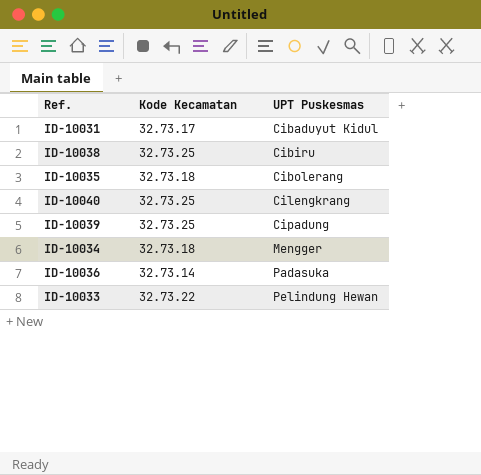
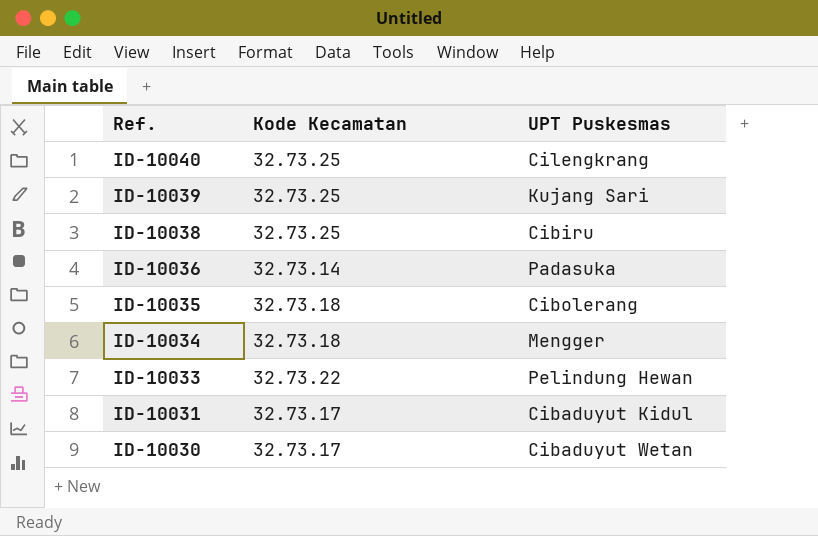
row order: UPT Puskesmas ascending -> Ref. descending
ID-10039 | UPT Puskesmas: Cipadung -> Kujang Sari
row ID-10030: none -> 32.73.17 | Cibaduyut Wetan

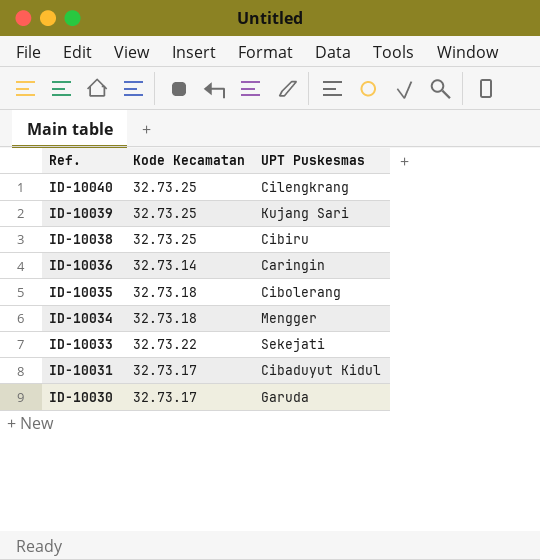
ID-10036 | UPT Puskesmas: Padasuka -> Caringin
ID-10033 | UPT Puskesmas: Pelindung Hewan -> Sekejati
ID-10030 | UPT Puskesmas: Cibaduyut Wetan -> Garuda

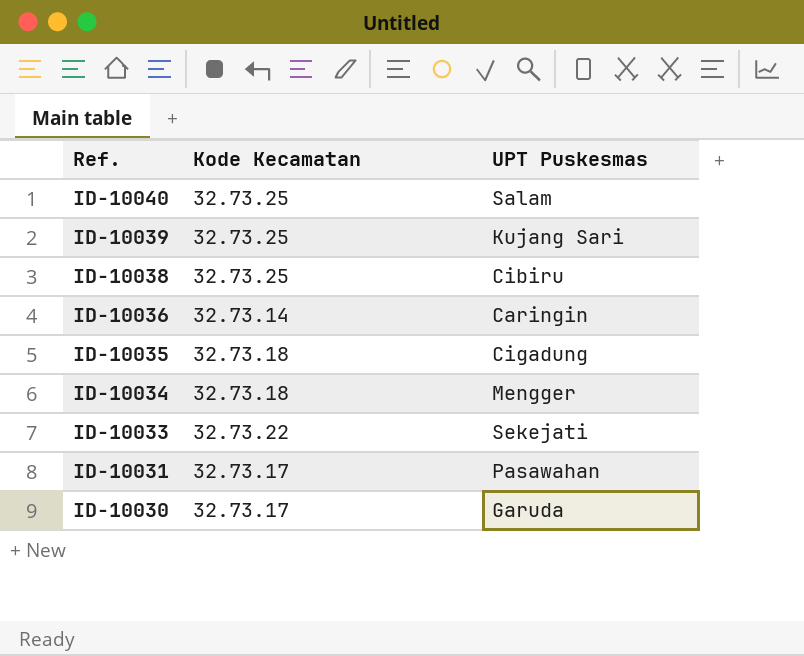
ID-10040 | UPT Puskesmas: Cilengkrang -> Salam
ID-10035 | UPT Puskesmas: Cibolerang -> Cigadung
ID-10031 | UPT Puskesmas: Cibaduyut Kidul -> Pasawahan

